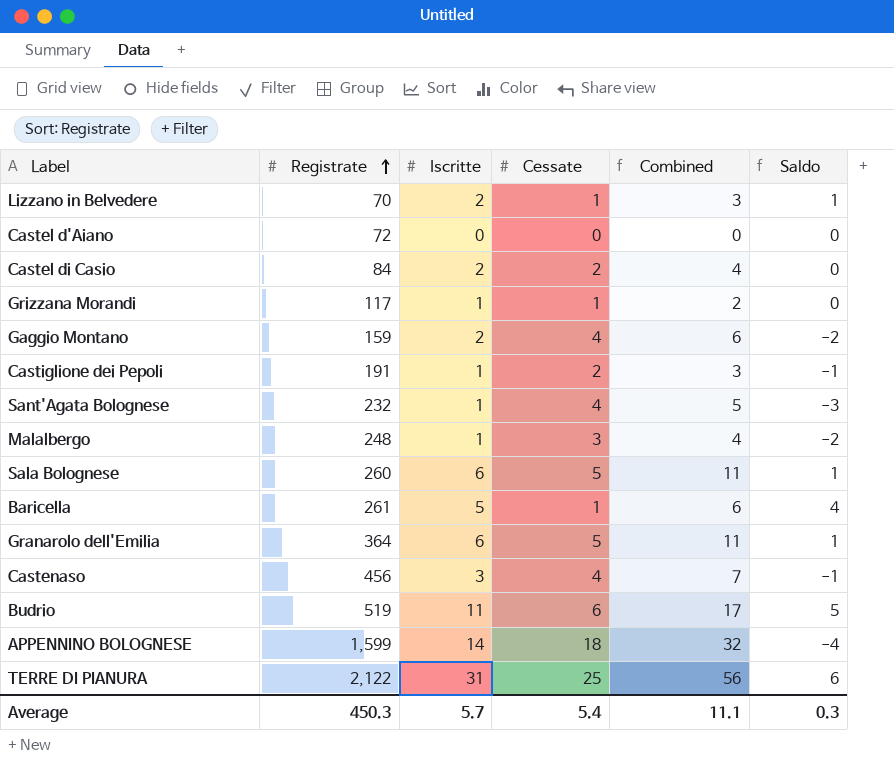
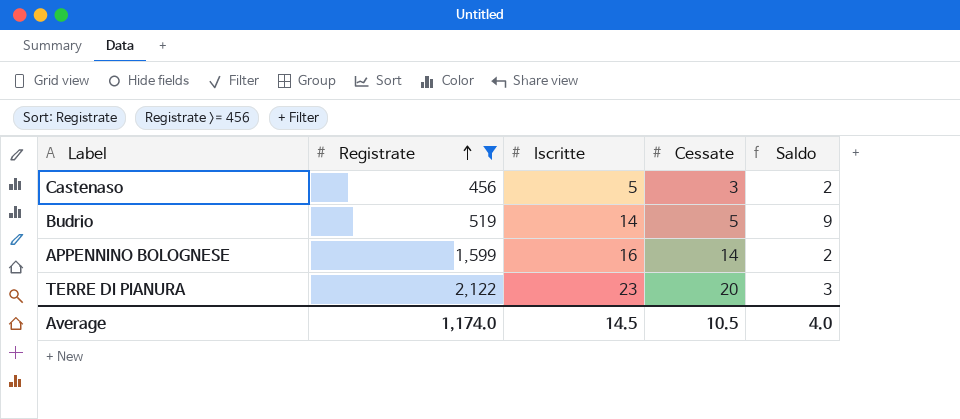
filter: none -> Registrate >= 456
column Combined | formula: [Iscritte] + [Cessate] -> none
Castenaso | Iscritte: 3 -> 5
Castenaso | Cessate: 4 -> 3
Castenaso | Saldo: -1 -> 2
Budrio | Iscritte: 11 -> 14
Budrio | Cessate: 6 -> 5
Budrio | Saldo: 5 -> 9
APPENNINO BOLOGNESE | Iscritte: 14 -> 16
APPENNINO BOLOGNESE | Cessate: 18 -> 14
APPENNINO BOLOGNESE | Saldo: -4 -> 2
TERRE DI PIANURA | Iscritte: 31 -> 23
TERRE DI PIANURA | Cessate: 25 -> 20
TERRE DI PIANURA | Saldo: 6 -> 3
Average | Registrate: 450.3 -> 1,174.0
Average | Iscritte: 5.7 -> 14.5
Average | Cessate: 5.4 -> 10.5
Average | Saldo: 0.3 -> 4.0

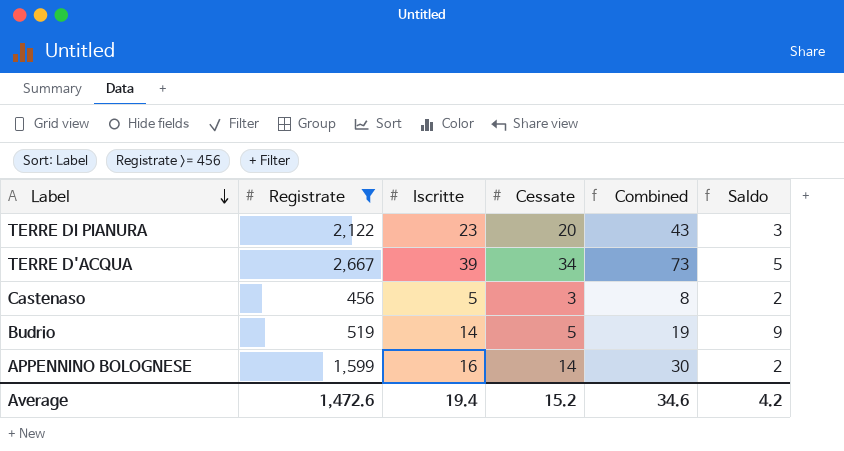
row order: Registrate ascending -> Label descending
column Combined | formula: none -> [Iscritte] + [Cessate]
row TERRE D'ACQUA: none -> 2,667 | 39 | 34 | 73 | 5
Average | Registrate: 1,174.0 -> 1,472.6
Average | Iscritte: 14.5 -> 19.4
Average | Cessate: 10.5 -> 15.2
Average | Saldo: 4.0 -> 4.2

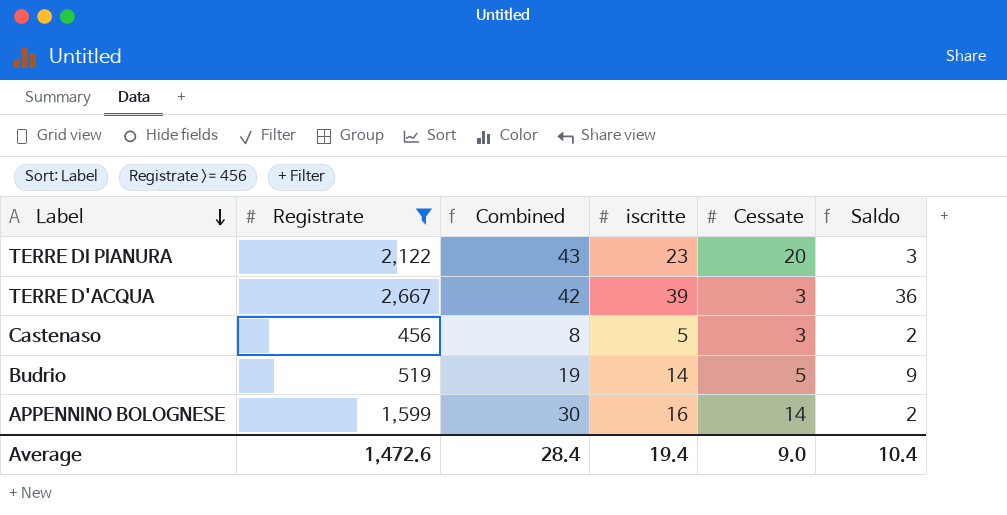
column Combined | position: 5 -> 3
column name: Iscritte -> iscritte
TERRE D'ACQUA | Combined: 73 -> 42
TERRE D'ACQUA | Cessate: 34 -> 3
TERRE D'ACQUA | Saldo: 5 -> 36
Average | Combined: 34.6 -> 28.4
Average | Cessate: 15.2 -> 9.0
Average | Saldo: 4.2 -> 10.4

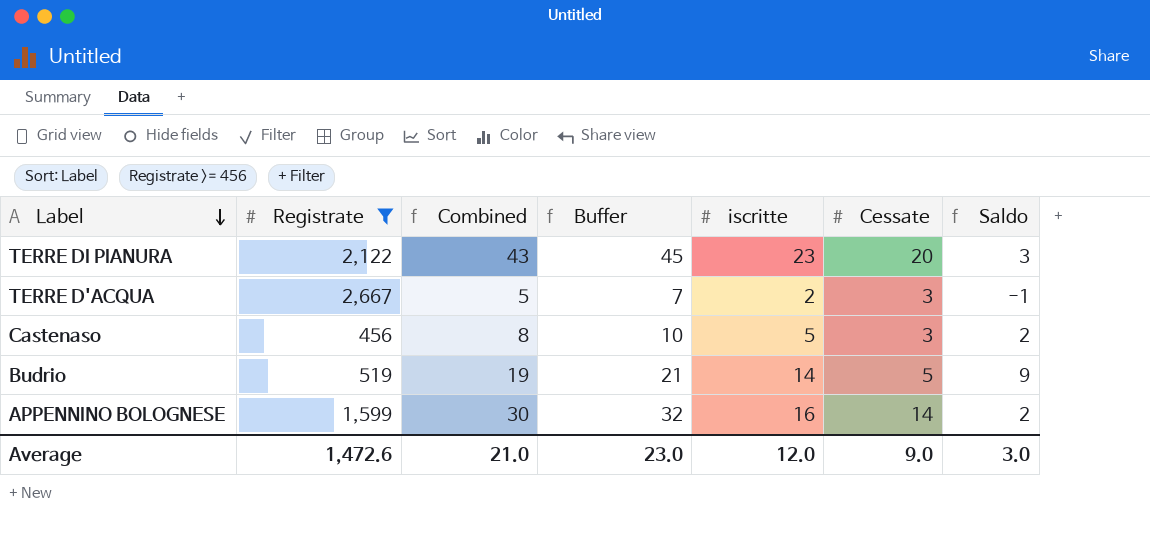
column Buffer | formula: none -> [Combined] + 2
TERRE D'ACQUA | Combined: 42 -> 5
TERRE D'ACQUA | iscritte: 39 -> 2
TERRE D'ACQUA | Saldo: 36 -> -1
Average | Combined: 28.4 -> 21.0
Average | iscritte: 19.4 -> 12.0
Average | Saldo: 10.4 -> 3.0

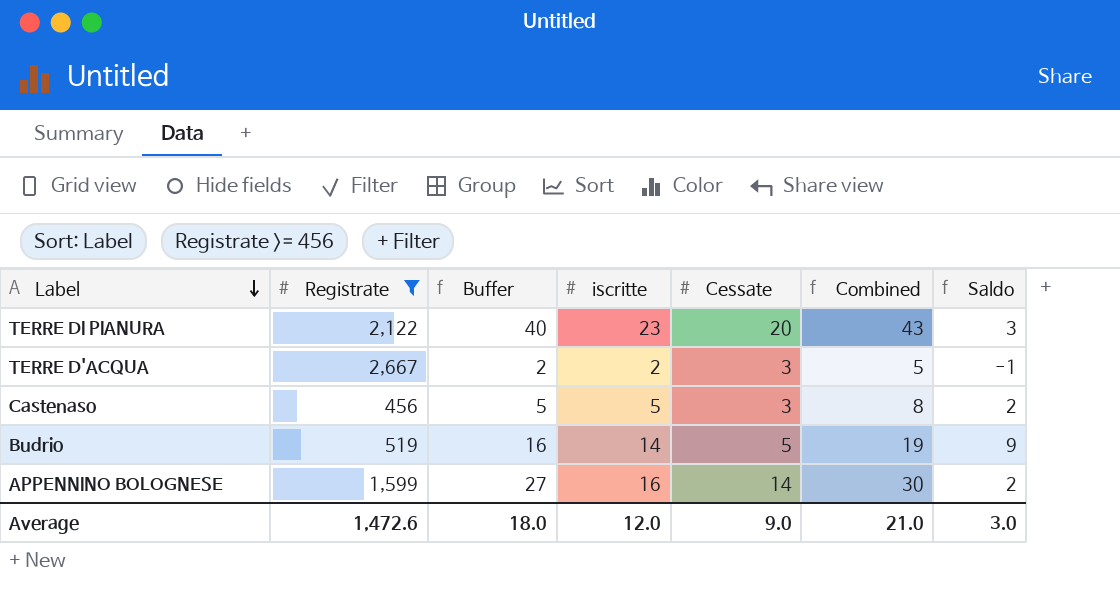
column Buffer | formula: [Combined] + 2 -> [Combined] - 3
column Combined | position: 3 -> 6
Average | Buffer: 23.0 -> 18.0

